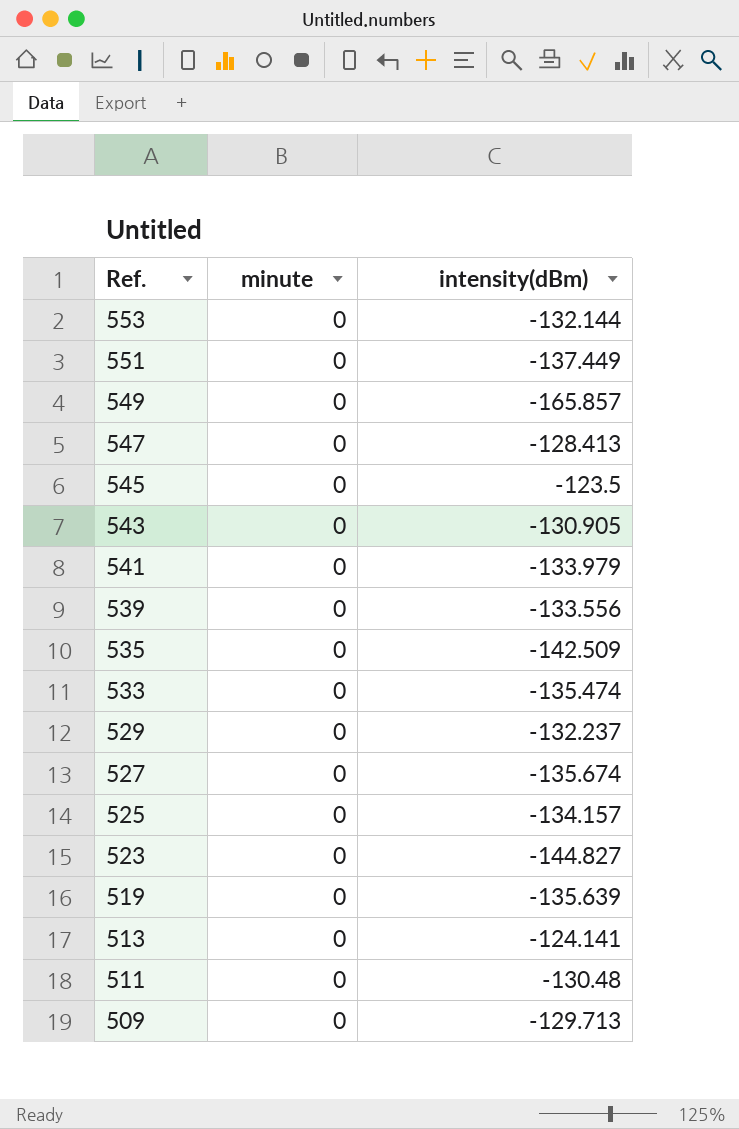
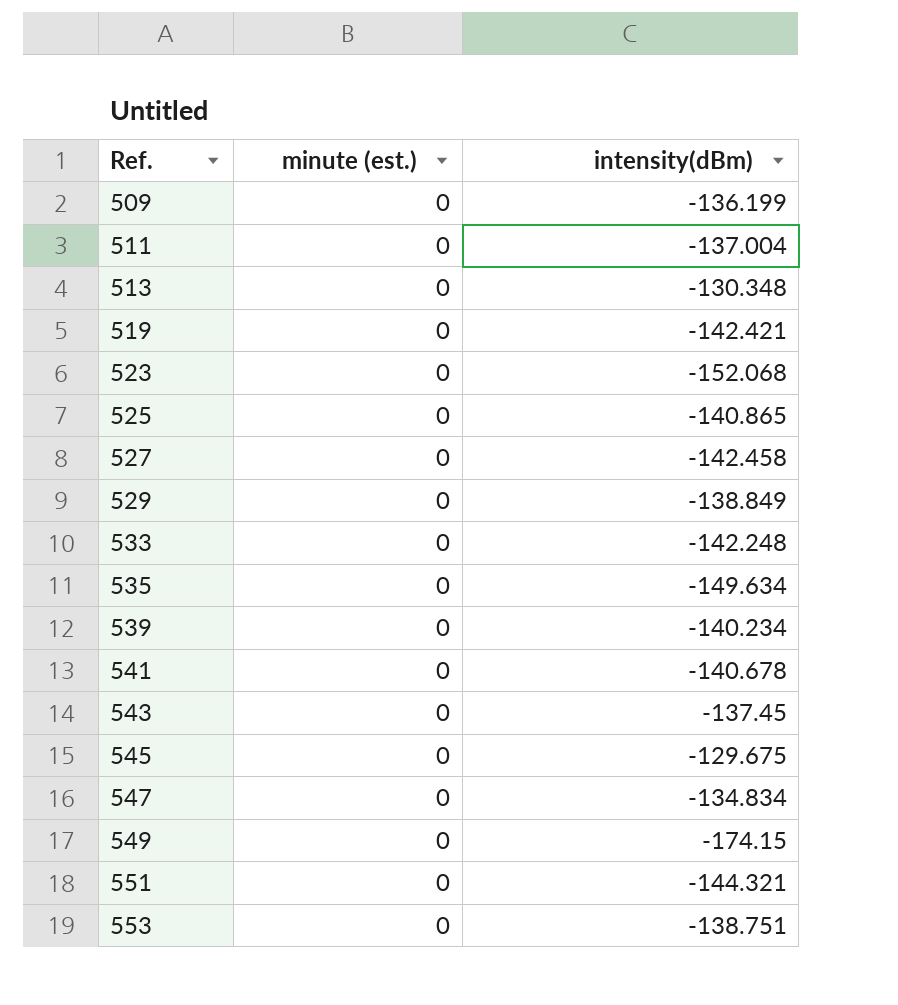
row order: Ref. descending -> Ref. ascending
column name: minute -> minute (est.)
509 | intensity(dBm): -129.713 -> -136.199
511 | intensity(dBm): -130.48 -> -137.004
513 | intensity(dBm): -124.141 -> -130.348
519 | intensity(dBm): -135.639 -> -142.421
523 | intensity(dBm): -144.827 -> -152.068
525 | intensity(dBm): -134.157 -> -140.865
527 | intensity(dBm): -135.674 -> -142.458
529 | intensity(dBm): -132.237 -> -138.849
533 | intensity(dBm): -135.474 -> -142.248
535 | intensity(dBm): -142.509 -> -149.634
539 | intensity(dBm): -133.556 -> -140.234
541 | intensity(dBm): -133.979 -> -140.678
543 | intensity(dBm): -130.905 -> -137.45
545 | intensity(dBm): -123.5 -> -129.675
547 | intensity(dBm): -128.413 -> -134.834
549 | intensity(dBm): -165.857 -> -174.15
551 | intensity(dBm): -137.449 -> -144.321
553 | intensity(dBm): -132.144 -> -138.751

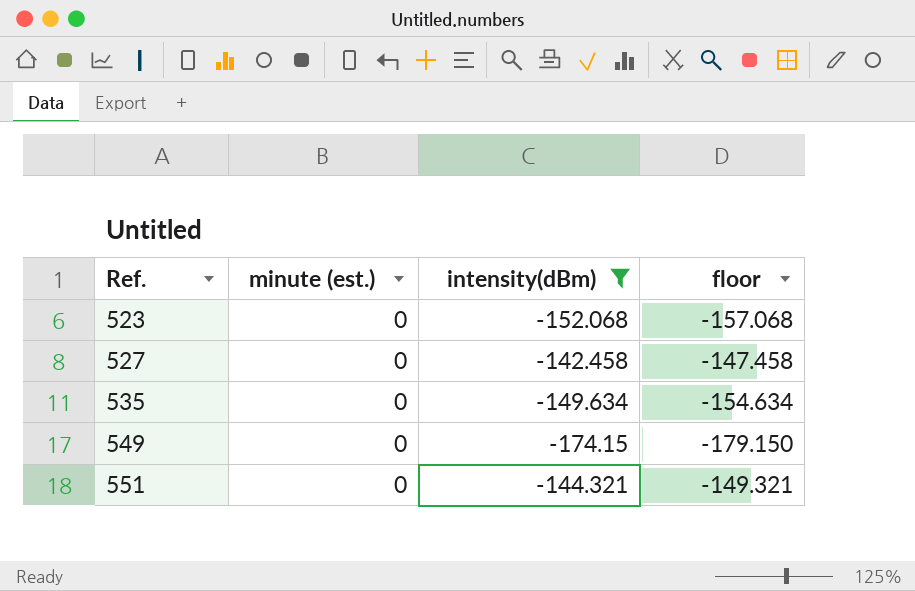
filter: none -> intensity(dBm) <= -142.458
column floor | formula: none -> [intensity(dBm)] - 5

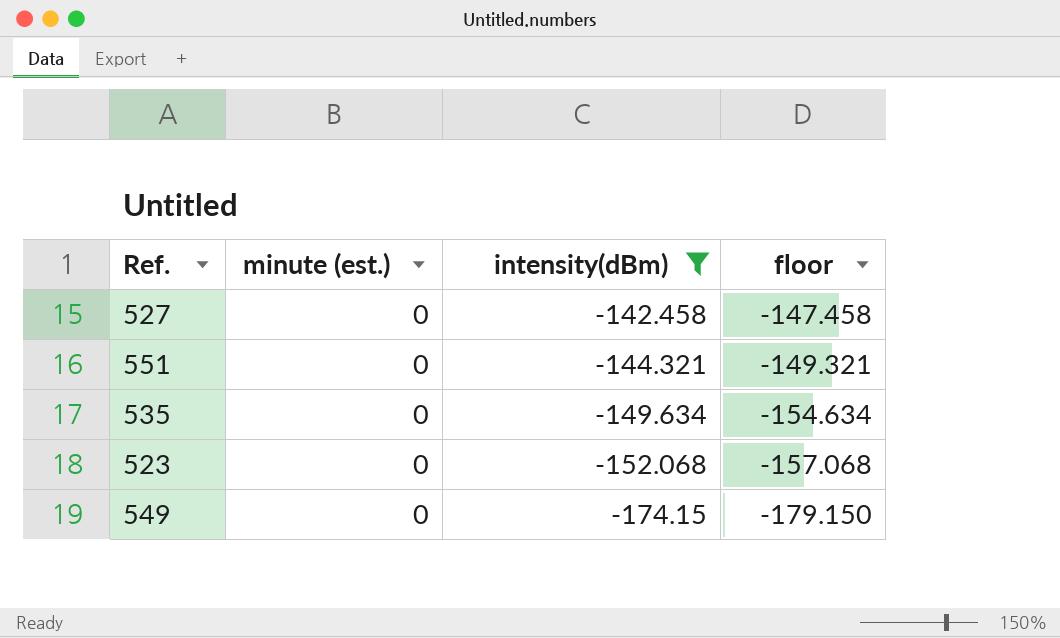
row order: Ref. ascending -> intensity(dBm) descending

